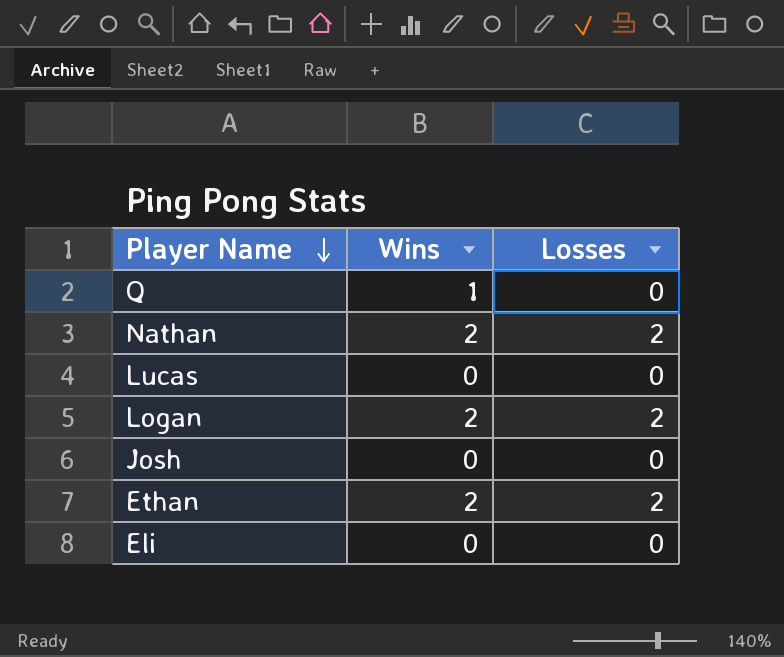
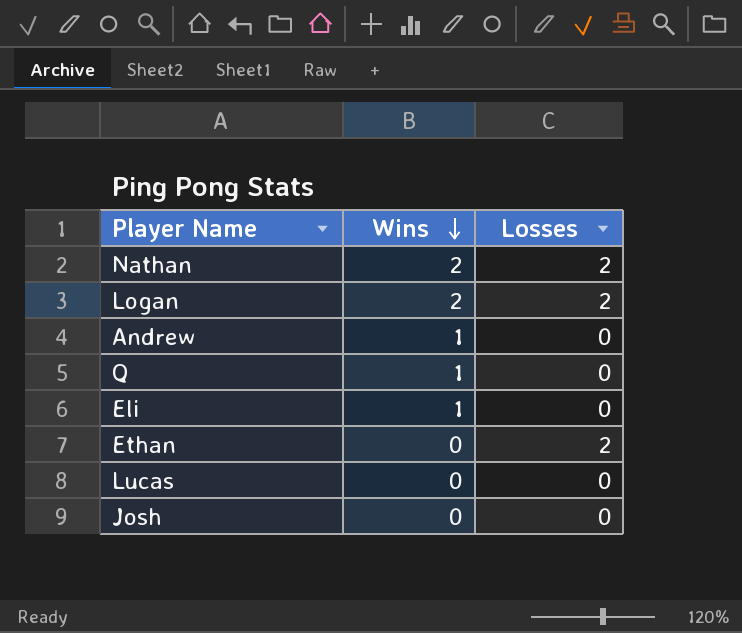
row order: Player Name descending -> Wins descending
row Andrew: none -> 1 | 0
Eli | Wins: 0 -> 1
Ethan | Wins: 2 -> 0

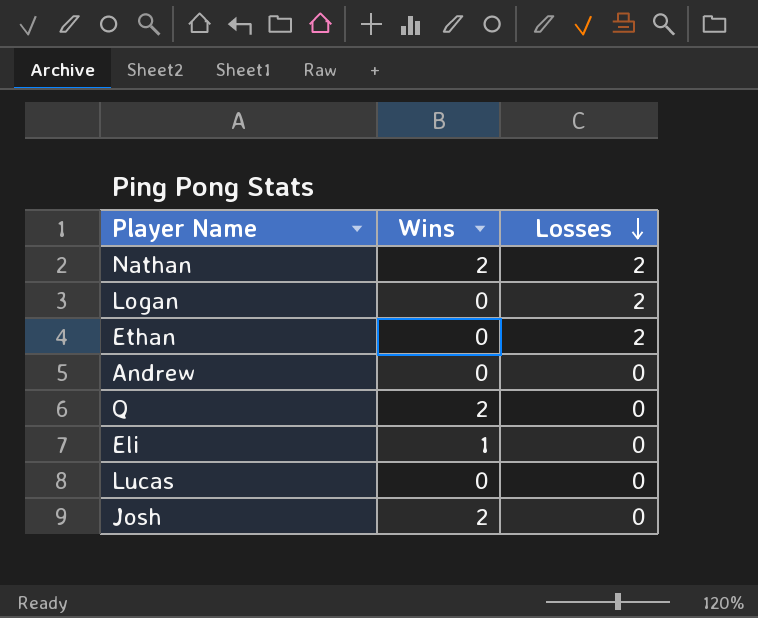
row order: Wins descending -> Losses descending
Logan | Wins: 2 -> 0
Andrew | Wins: 1 -> 0
Q | Wins: 1 -> 2
Josh | Wins: 0 -> 2

